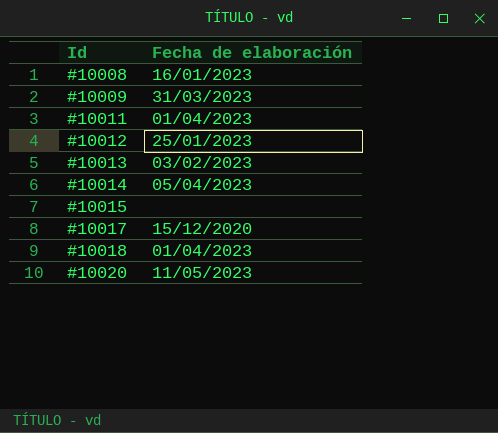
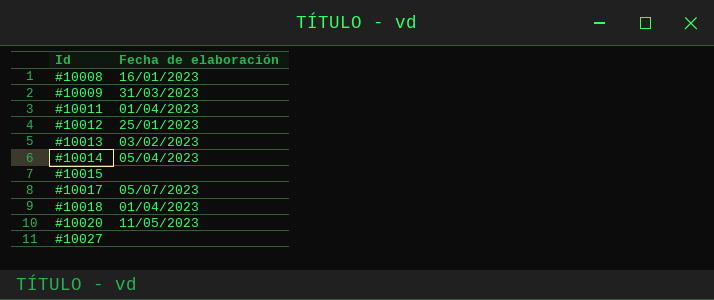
#10017 | Fecha de elaboración: 15/12/2020 -> 05/07/2023
row #10027: none -> none

